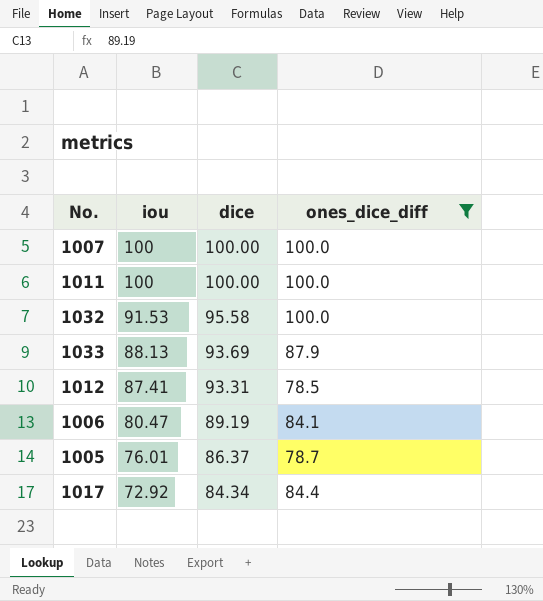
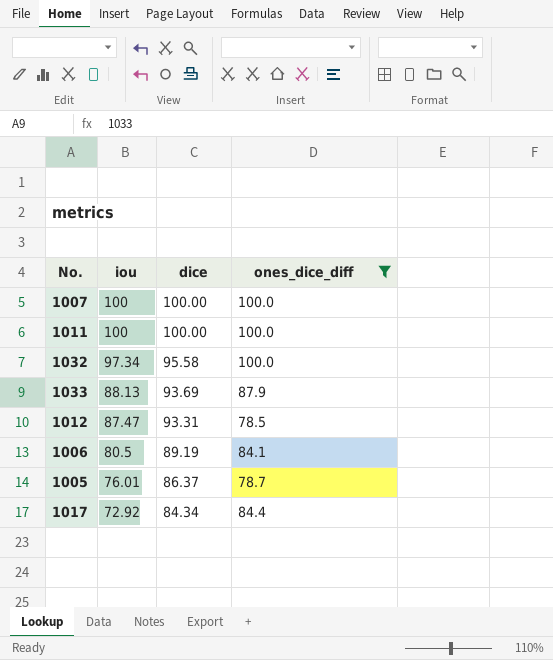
1032 | iou: 91.53 -> 97.34
1012 | iou: 87.41 -> 87.47
1006 | iou: 80.47 -> 80.5

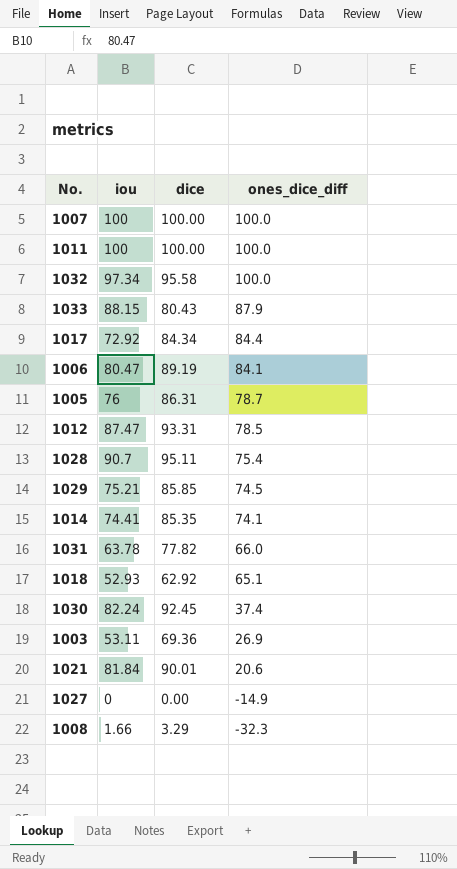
filter: ones_dice_diff >= 78.5 -> none
row order: iou descending -> ones_dice_diff descending
1033 | iou: 88.13 -> 88.15
1033 | dice: 93.69 -> 80.43
1006 | iou: 80.5 -> 80.47
1005 | iou: 76.01 -> 76
1005 | dice: 86.37 -> 86.31

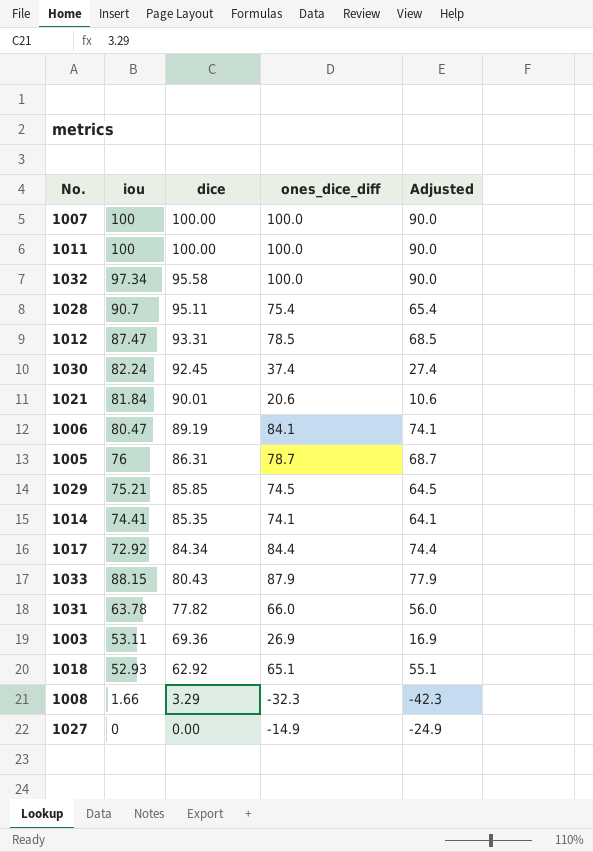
row order: ones_dice_diff descending -> dice descending
column Adjusted | formula: none -> [ones_dice_diff] - 10

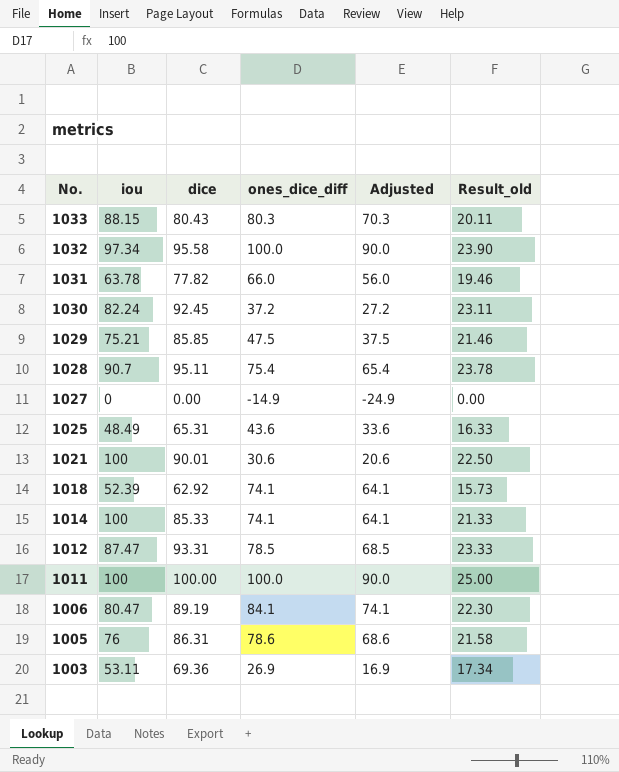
row order: dice descending -> No. descending
column Result_old | formula: none -> [dice] * 0.25
row 1007: 100 | 100.00 | 100.0 | 90.0 -> none
row 1017: 72.92 | 84.34 | 84.4 | 74.4 -> none
row 1008: 1.66 | 3.29 | -32.3 | -42.3 -> none
1033 | ones_dice_diff: 87.9 -> 80.3
1033 | Adjusted: 77.9 -> 70.3
1030 | ones_dice_diff: 37.4 -> 37.2
1030 | Adjusted: 27.4 -> 27.2
1029 | ones_dice_diff: 74.5 -> 47.5
1029 | Adjusted: 64.5 -> 37.5
row 1025: none -> 48.49 | 65.31 | 43.6 | 33.6 | 16.33
1021 | iou: 81.84 -> 100
1021 | ones_dice_diff: 20.6 -> 30.6
1021 | Adjusted: 10.6 -> 20.6
1018 | iou: 52.93 -> 52.39
1018 | ones_dice_diff: 65.1 -> 74.1
1018 | Adjusted: 55.1 -> 64.1
1014 | iou: 74.41 -> 100
1014 | dice: 85.35 -> 85.33
1005 | ones_dice_diff: 78.7 -> 78.6
1005 | Adjusted: 68.7 -> 68.6

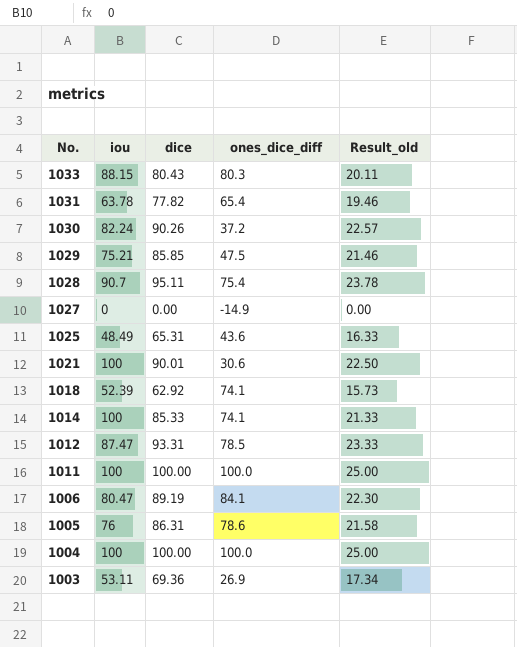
column Adjusted | formula: [ones_dice_diff] - 10 -> none
row 1032: 97.34 | 95.58 | 100.0 | 90.0 | 23.90 -> none
1031 | ones_dice_diff: 66.0 -> 65.4
1030 | dice: 92.45 -> 90.26
1030 | Result_old: 23.11 -> 22.57
row 1004: none -> 100 | 100.00 | 100.0 | 25.00

